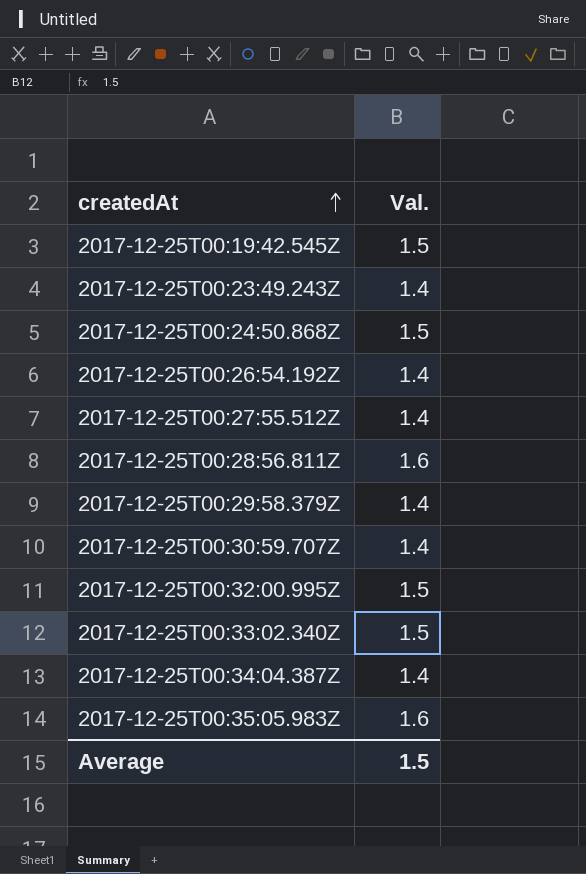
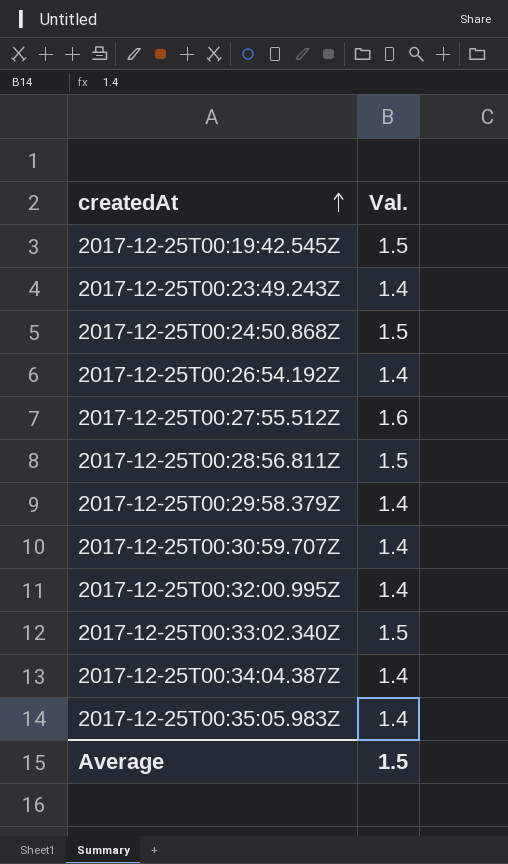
2017-12-25T00:27:55.512Z | Val.: 1.4 -> 1.6
2017-12-25T00:28:56.811Z | Val.: 1.6 -> 1.5
2017-12-25T00:32:00.995Z | Val.: 1.5 -> 1.4
2017-12-25T00:35:05.983Z | Val.: 1.6 -> 1.4

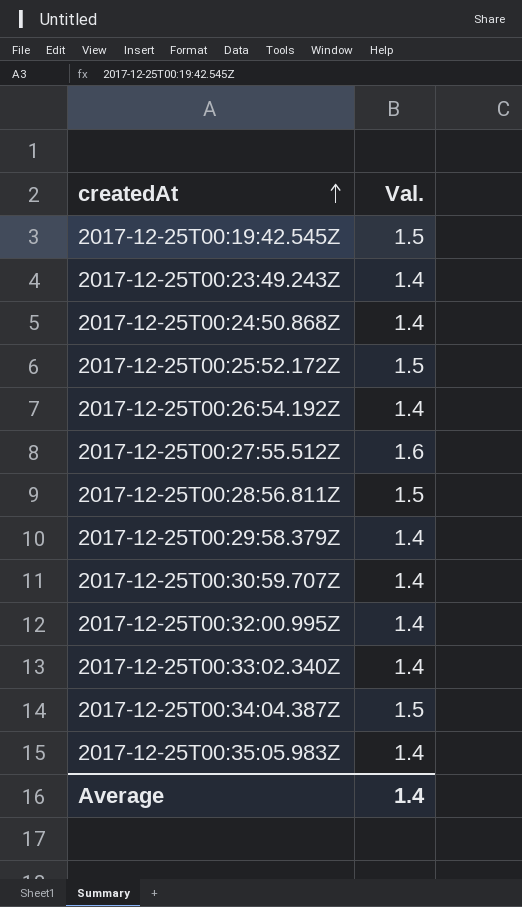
2017-12-25T00:24:50.868Z | Val.: 1.5 -> 1.4
row 2017-12-25T00:25:52.172Z: none -> 1.5
2017-12-25T00:33:02.340Z | Val.: 1.5 -> 1.4
2017-12-25T00:34:04.387Z | Val.: 1.4 -> 1.5
Average | Val.: 1.5 -> 1.4

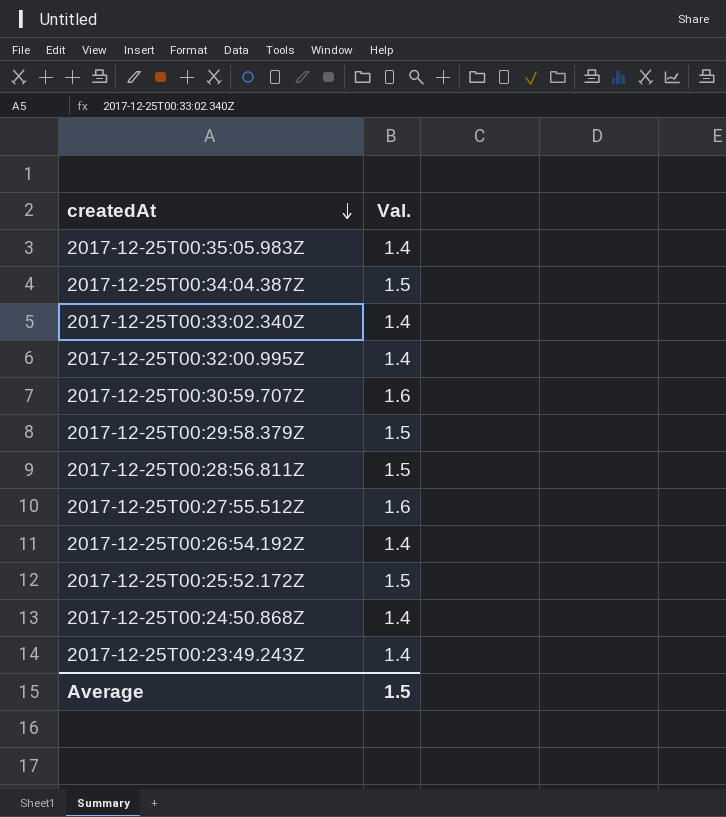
row order: createdAt ascending -> createdAt descending
row 2017-12-25T00:19:42.545Z: 1.5 -> none
2017-12-25T00:30:59.707Z | Val.: 1.4 -> 1.6
2017-12-25T00:29:58.379Z | Val.: 1.4 -> 1.5
Average | Val.: 1.4 -> 1.5

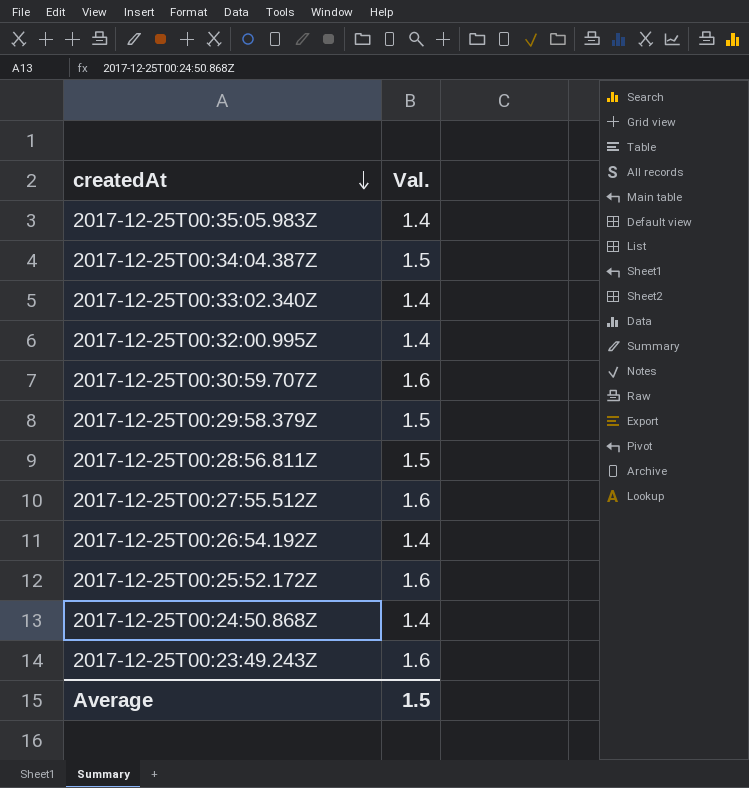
2017-12-25T00:25:52.172Z | Val.: 1.5 -> 1.6
2017-12-25T00:23:49.243Z | Val.: 1.4 -> 1.6

